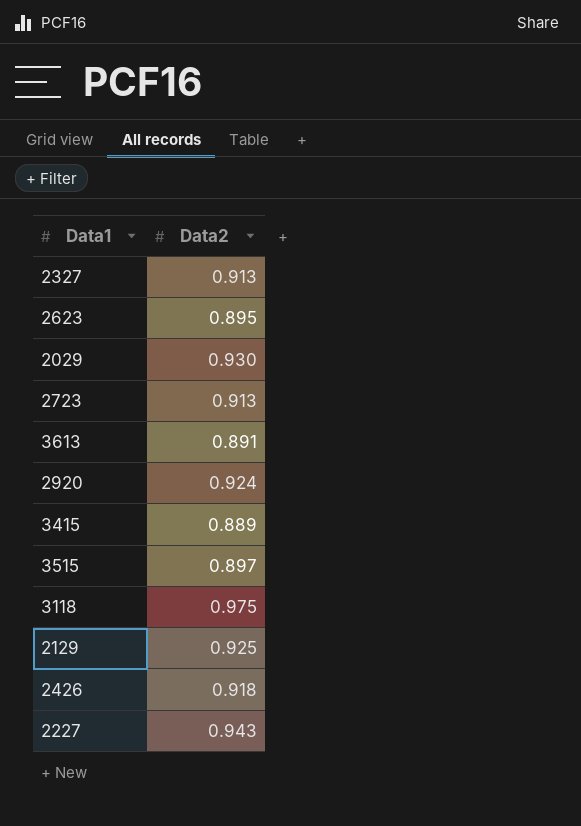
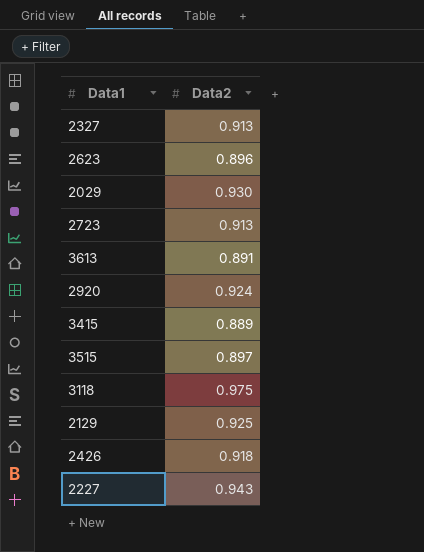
2623 | Data2: 0.895 -> 0.896

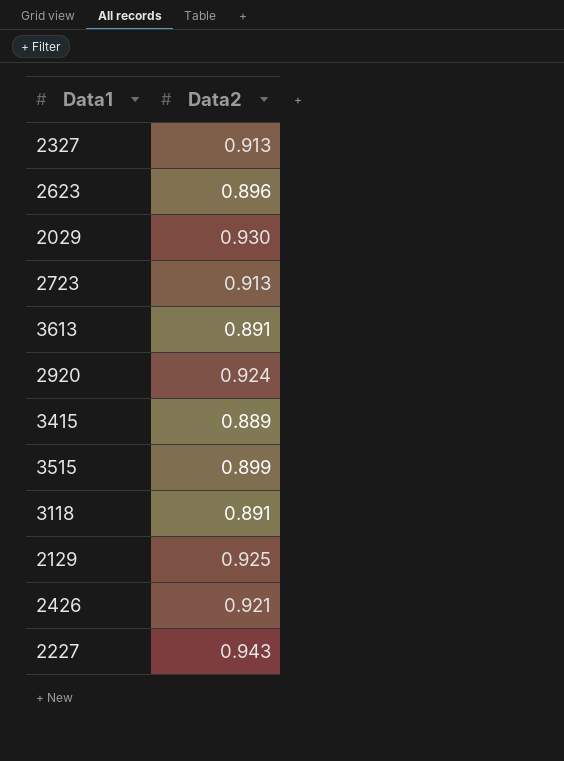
3515 | Data2: 0.897 -> 0.899
3118 | Data2: 0.975 -> 0.891
2426 | Data2: 0.918 -> 0.921

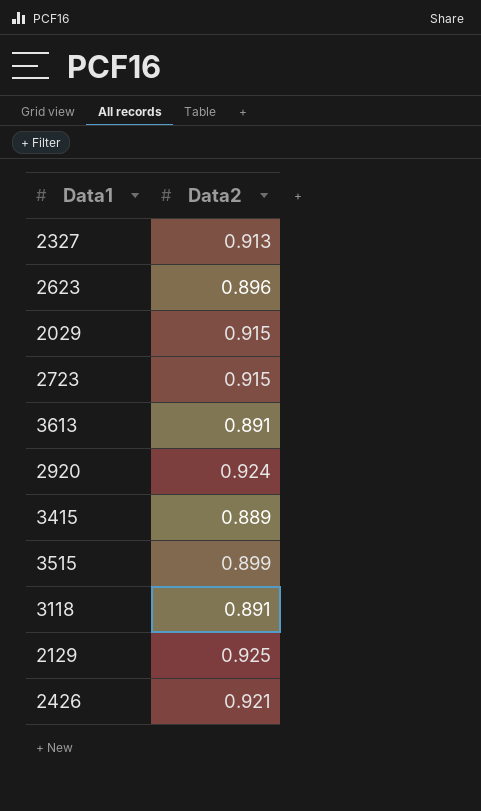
row 2227: 0.943 -> none
2029 | Data2: 0.930 -> 0.915
2723 | Data2: 0.913 -> 0.915

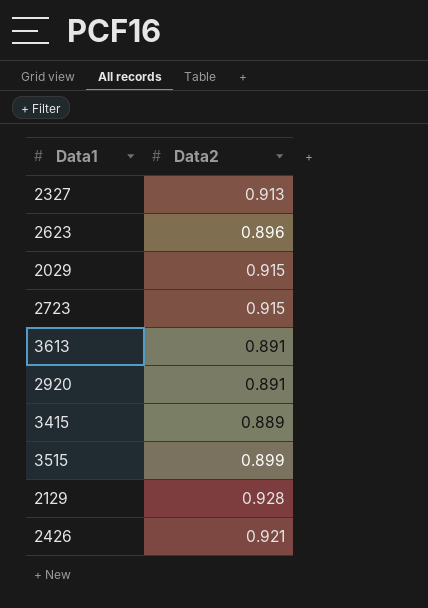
row 3118: 0.891 -> none
2920 | Data2: 0.924 -> 0.891
2129 | Data2: 0.925 -> 0.928

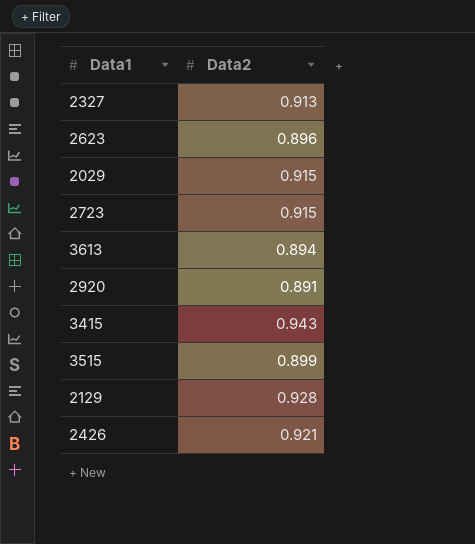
3613 | Data2: 0.891 -> 0.894
3415 | Data2: 0.889 -> 0.943

